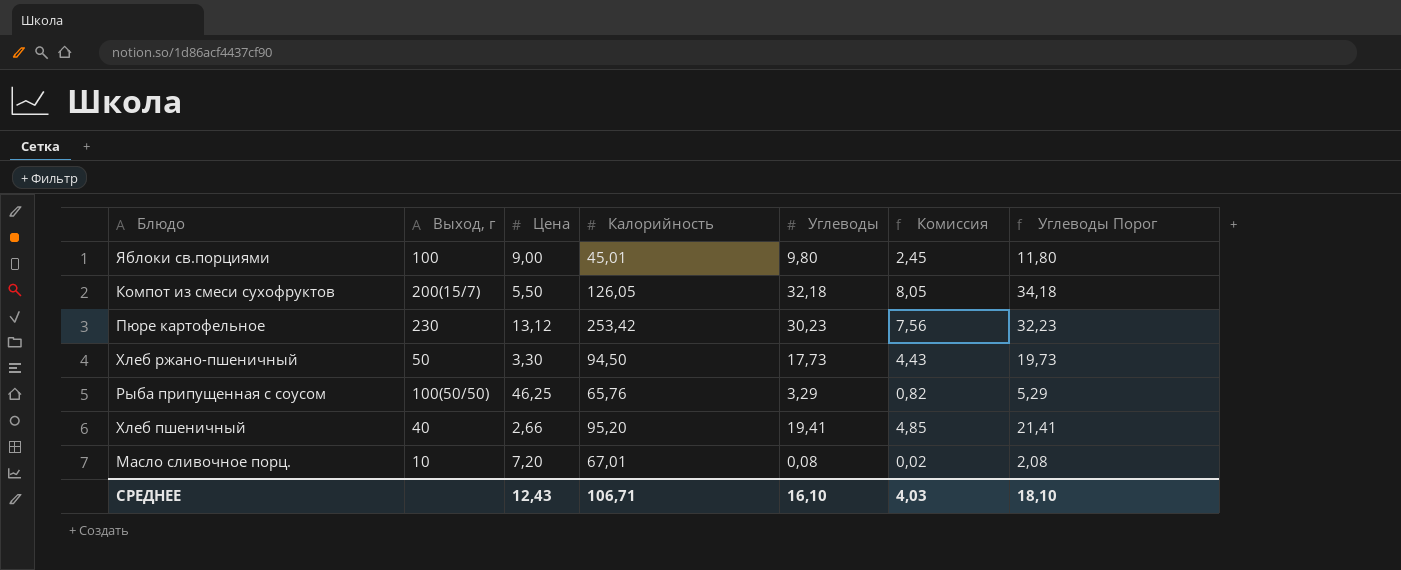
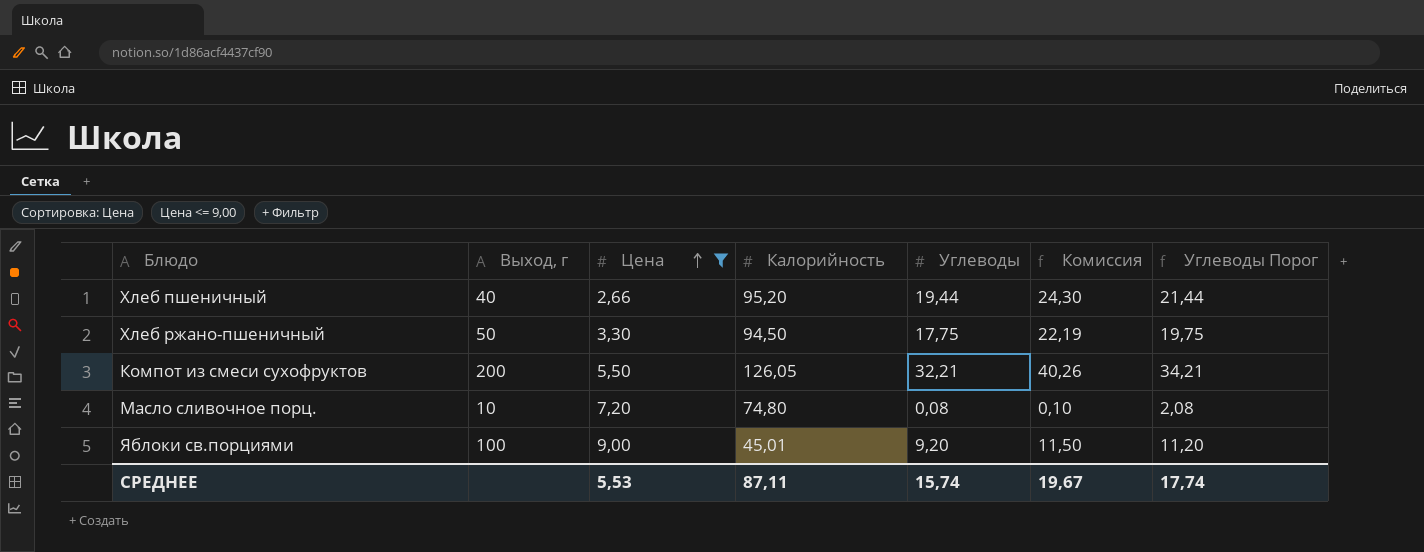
filter: none -> Цена <= 9,00
row order: none -> Цена ascending
column Комиссия | formula: [Углеводы] * 0,25 -> [Углеводы] * 1,25
Хлеб пшеничный | Углеводы: 19,41 -> 19,44
Хлеб пшеничный | Углеводы Порог: 21,41 -> 21,44
Хлеб ржано-пшеничный | Углеводы: 17,73 -> 17,75
Хлеб ржано-пшеничный | Углеводы Порог: 19,73 -> 19,75
Компот из смеси сухофруктов | Выход, г: 200(15/7) -> 200
Компот из смеси сухофруктов | Углеводы: 32,18 -> 32,21
Компот из смеси сухофруктов | Углеводы Порог: 34,18 -> 34,21
Масло сливочное порц. | Калорийность: 67,01 -> 74,80
Яблоки св.порциями | Углеводы: 9,80 -> 9,20
Яблоки св.порциями | Углеводы Порог: 11,80 -> 11,20
СРЕДНЕЕ | Цена: 12,43 -> 5,53
СРЕДНЕЕ | Калорийность: 106,71 -> 87,11
СРЕДНЕЕ | Углеводы: 16,10 -> 15,74
СРЕДНЕЕ | Комиссия: 4,03 -> 19,67
СРЕДНЕЕ | Углеводы Порог: 18,10 -> 17,74

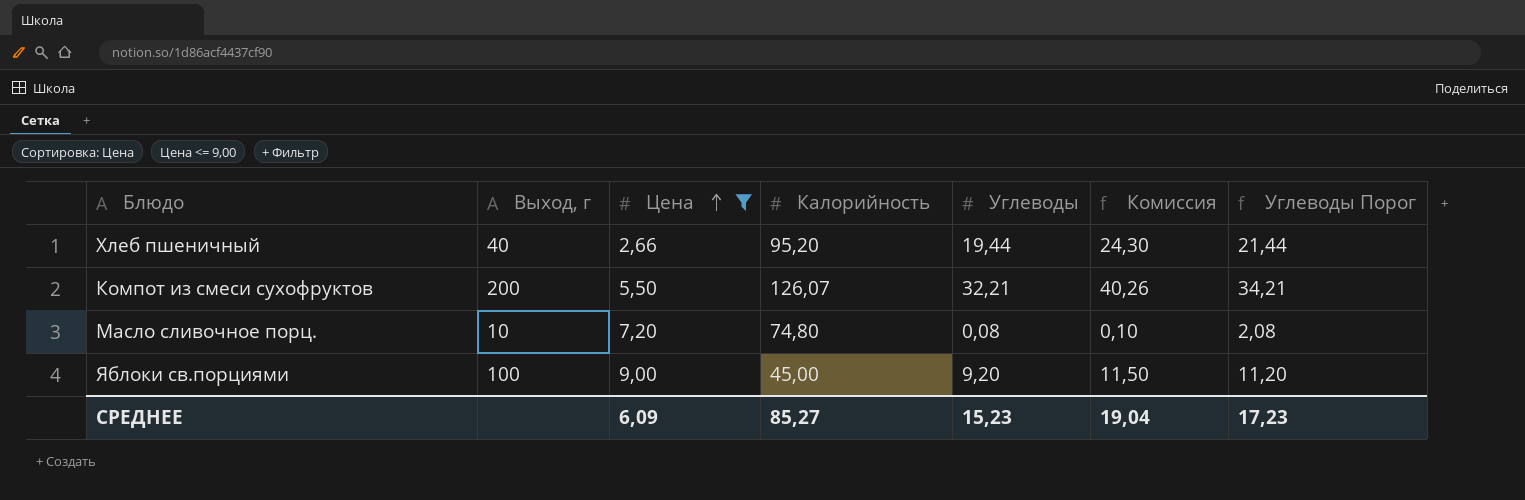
row Хлеб ржано-пшеничный: 50 | 3,30 | 94,50 | 17,75 | 22,19 | 19,75 -> none
Компот из смеси сухофруктов | Калорийность: 126,05 -> 126,07
Яблоки св.порциями | Калорийность: 45,01 -> 45,00
СРЕДНЕЕ | Цена: 5,53 -> 6,09
СРЕДНЕЕ | Калорийность: 87,11 -> 85,27
СРЕДНЕЕ | Углеводы: 15,74 -> 15,23
СРЕДНЕЕ | Комиссия: 19,67 -> 19,04
СРЕДНЕЕ | Углеводы Порог: 17,74 -> 17,23

